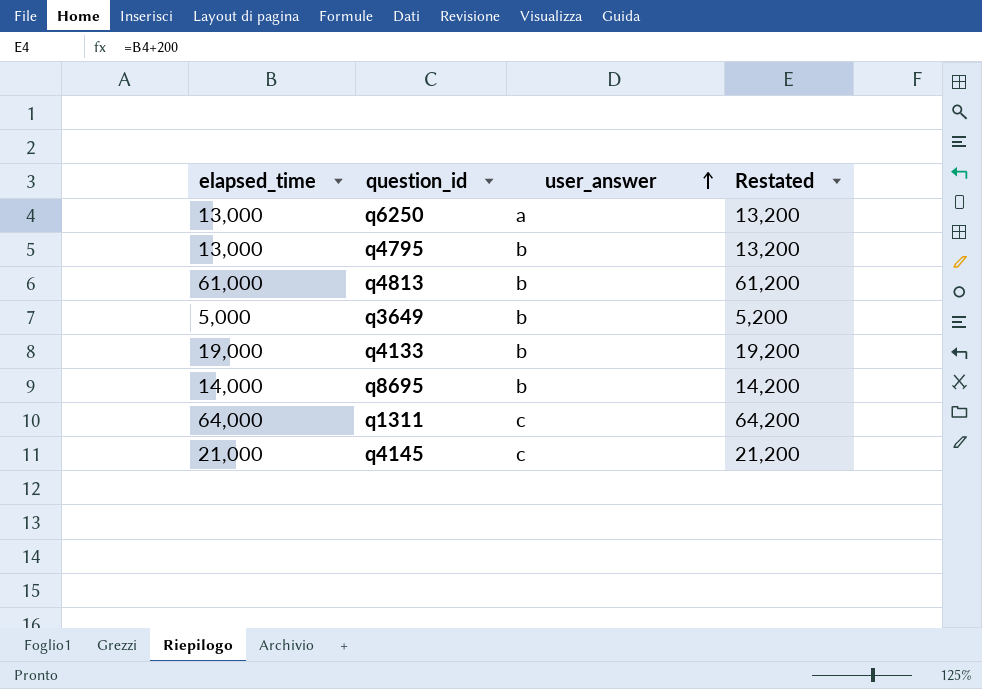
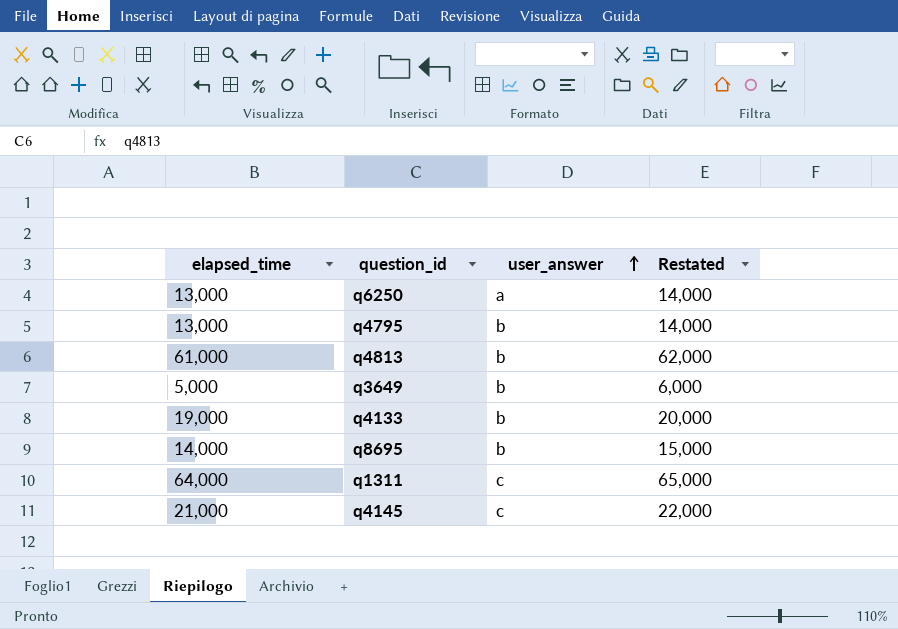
column Restated | formula: [elapsed_time] + 200 -> [elapsed_time] + 1000

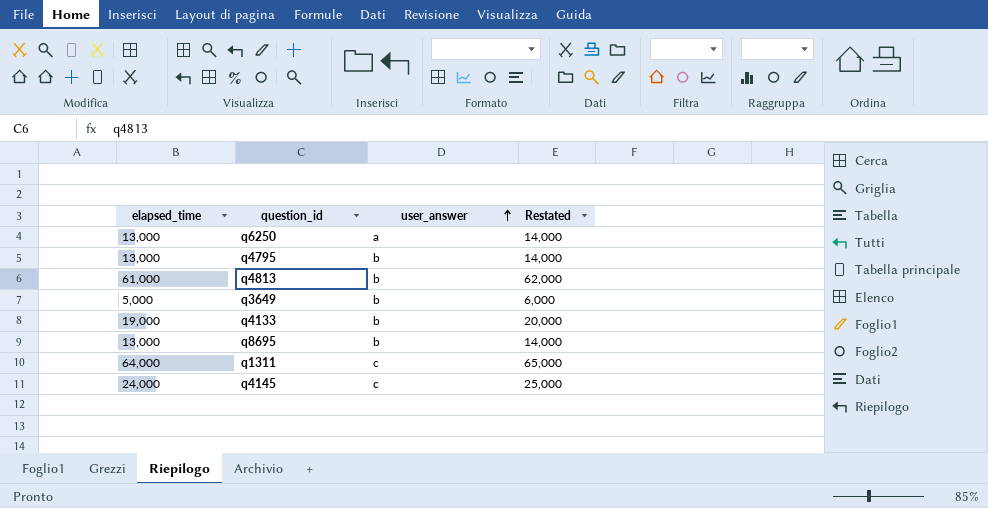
q8695 | elapsed_time: 14,000 -> 13,000
q8695 | Restated: 15,000 -> 14,000
q4145 | elapsed_time: 21,000 -> 24,000
q4145 | Restated: 22,000 -> 25,000

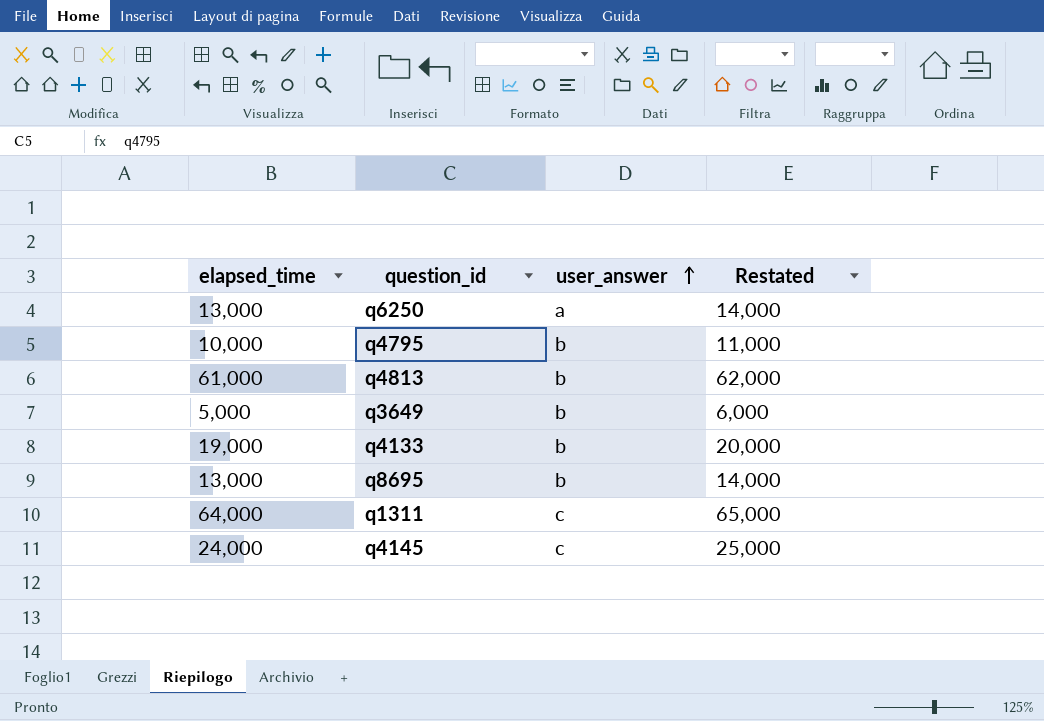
q4795 | elapsed_time: 13,000 -> 10,000
q4795 | Restated: 14,000 -> 11,000

